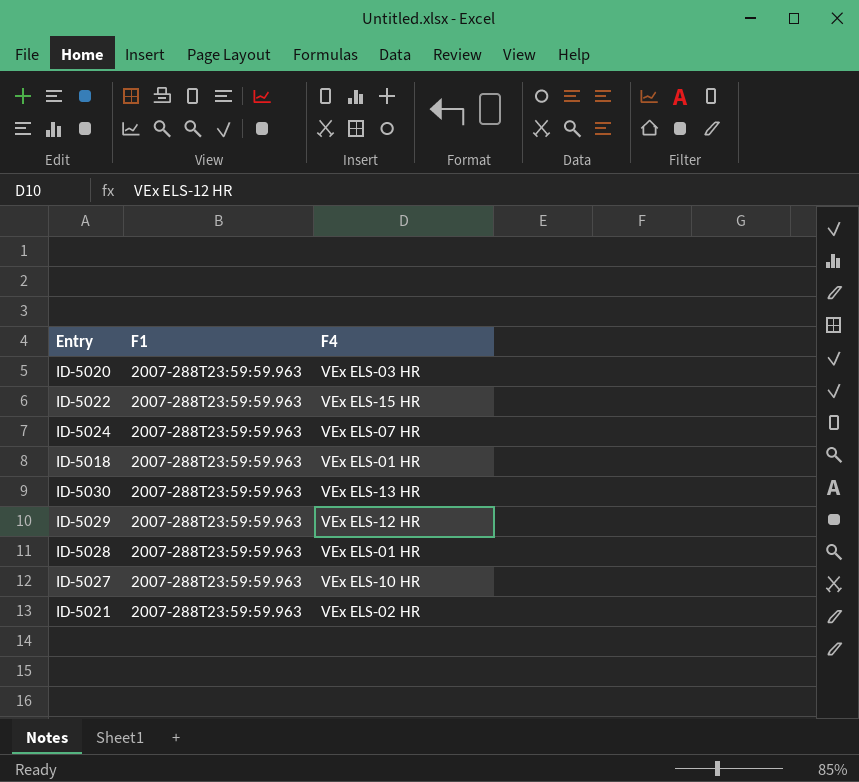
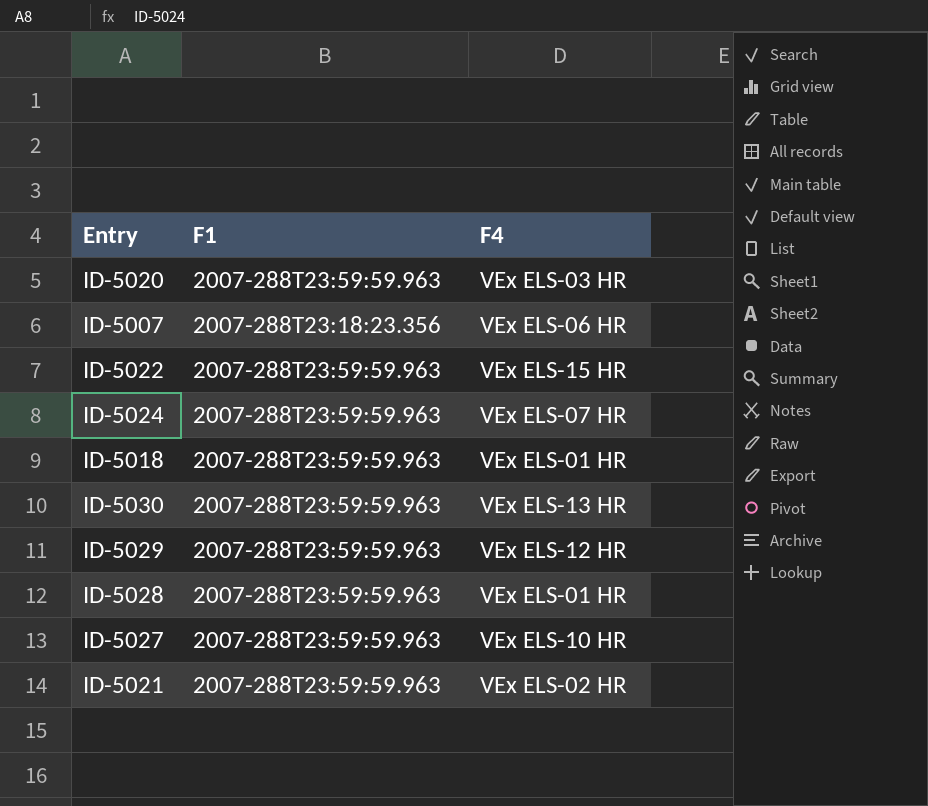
row ID-5007: none -> 2007-288T23:18:23.356 | VEx ELS-06 HR

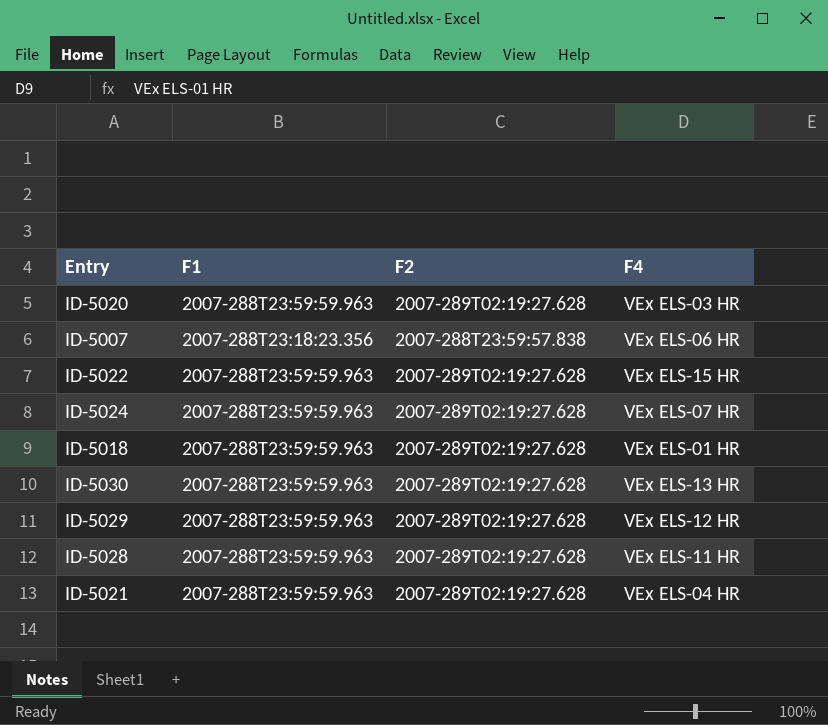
column F2 | position: none -> 3
row ID-5027: 2007-288T23:59:59.963 | VEx ELS-10 HR -> none
ID-5028 | F4: VEx ELS-01 HR -> VEx ELS-11 HR
ID-5021 | F4: VEx ELS-02 HR -> VEx ELS-04 HR

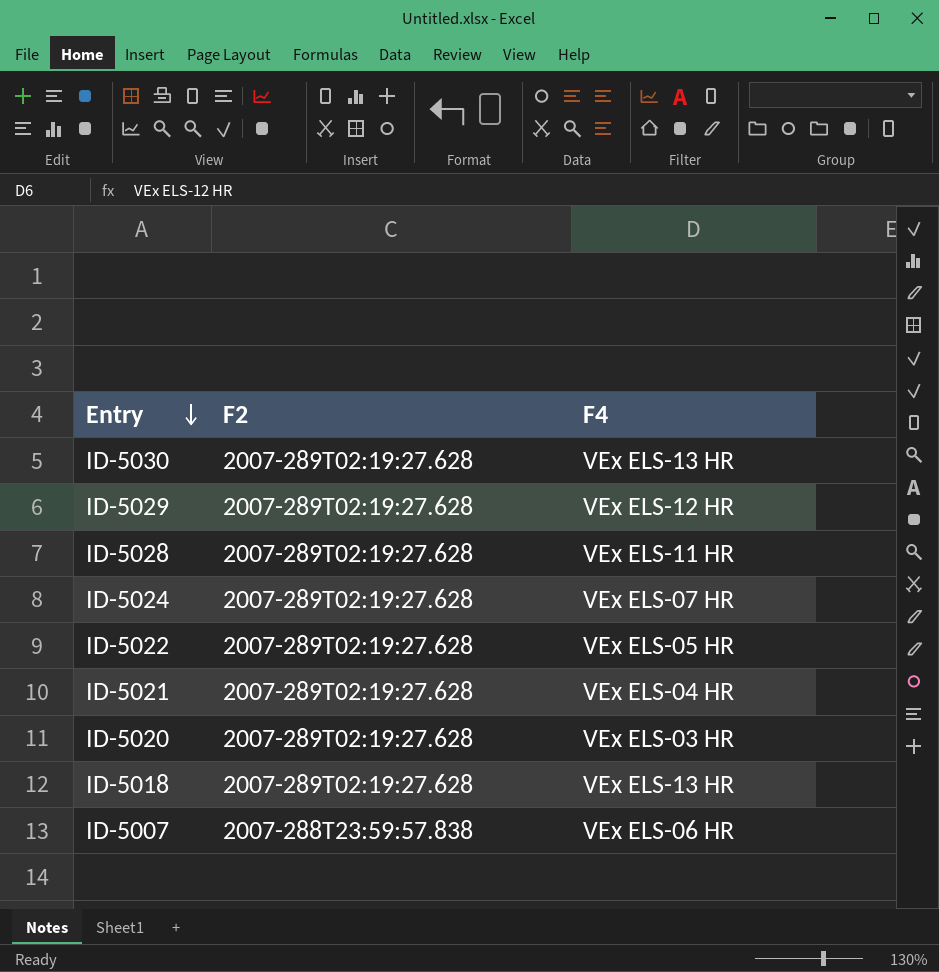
row order: none -> Entry descending
column F1 | position: 2 -> none
ID-5022 | F4: VEx ELS-15 HR -> VEx ELS-05 HR
ID-5018 | F4: VEx ELS-01 HR -> VEx ELS-13 HR

